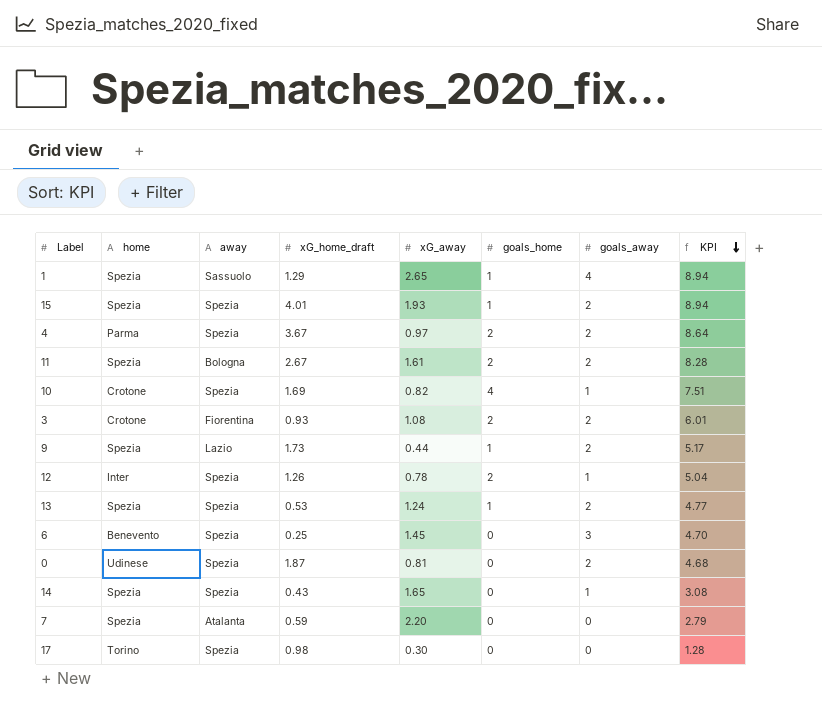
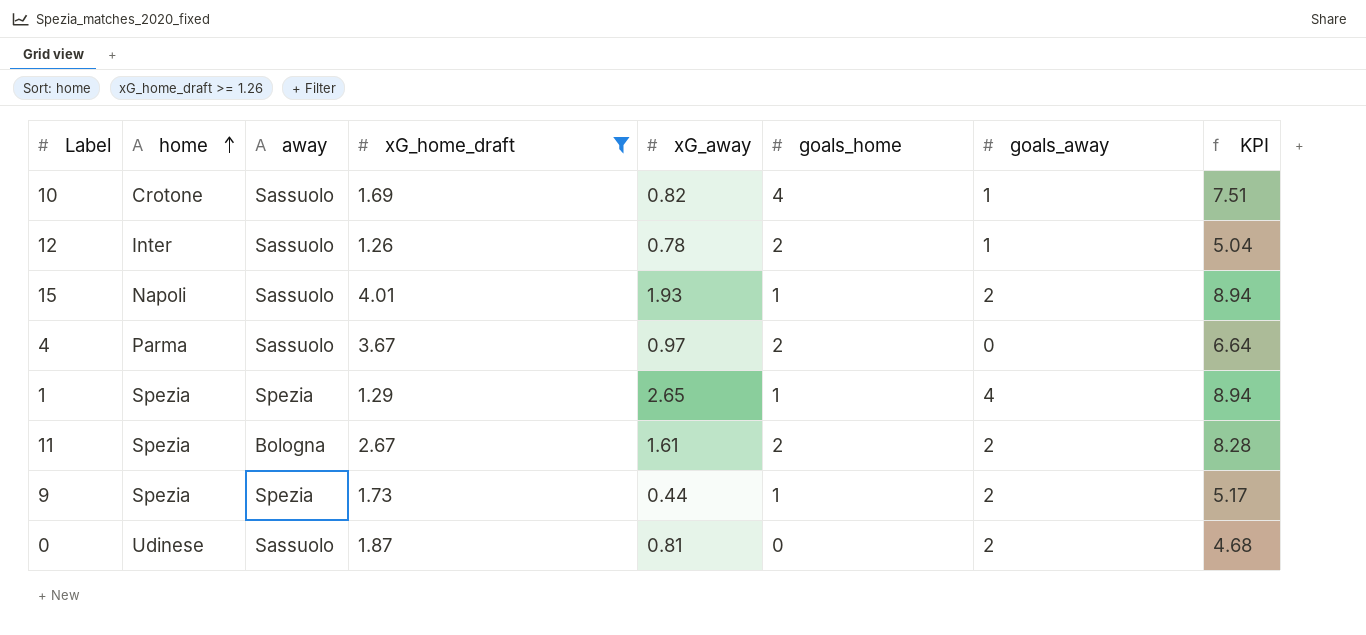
filter: none -> xG_home_draft >= 1.26
row order: KPI descending -> home ascending
10 | away: Spezia -> Sassuolo
12 | away: Spezia -> Sassuolo
15 | home: Spezia -> Napoli
15 | away: Spezia -> Sassuolo
4 | away: Spezia -> Sassuolo
4 | goals_away: 2 -> 0
4 | KPI: 8.64 -> 6.64
1 | away: Sassuolo -> Spezia
9 | away: Lazio -> Spezia
0 | away: Spezia -> Sassuolo

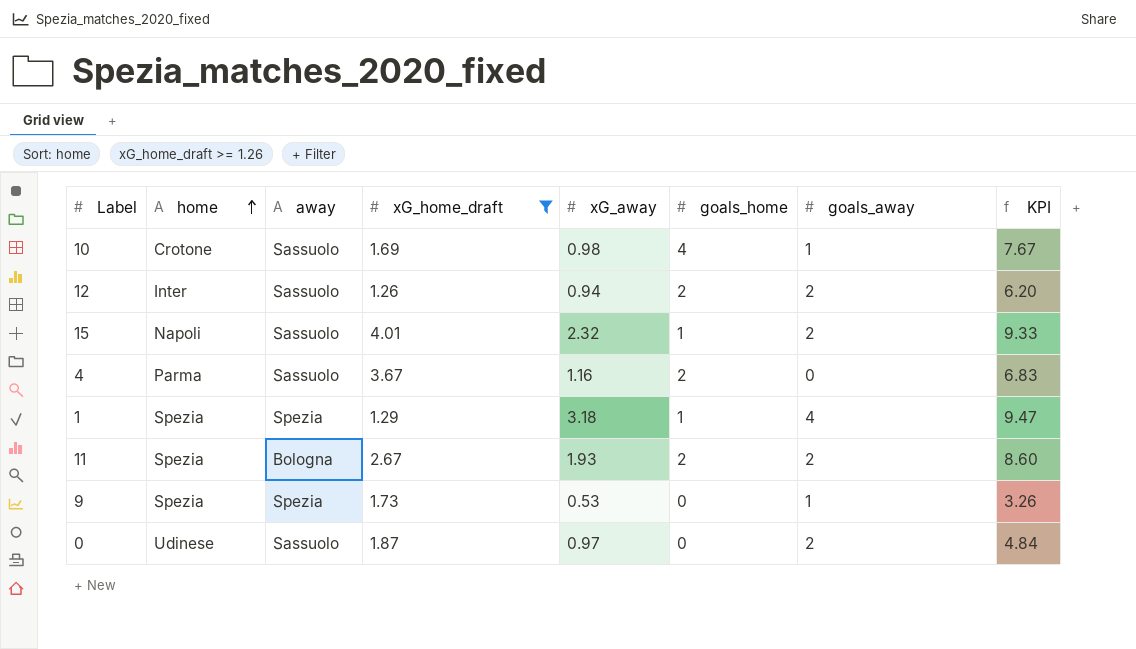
10 | xG_away: 0.82 -> 0.98
10 | KPI: 7.51 -> 7.67
12 | xG_away: 0.78 -> 0.94
12 | goals_away: 1 -> 2
12 | KPI: 5.04 -> 6.20
15 | xG_away: 1.93 -> 2.32
15 | KPI: 8.94 -> 9.33
4 | xG_away: 0.97 -> 1.16
4 | KPI: 6.64 -> 6.83
1 | xG_away: 2.65 -> 3.18
1 | KPI: 8.94 -> 9.47
11 | xG_away: 1.61 -> 1.93
11 | KPI: 8.28 -> 8.60
9 | xG_away: 0.44 -> 0.53
9 | goals_home: 1 -> 0
9 | goals_away: 2 -> 1
9 | KPI: 5.17 -> 3.26
0 | xG_away: 0.81 -> 0.97
0 | KPI: 4.68 -> 4.84

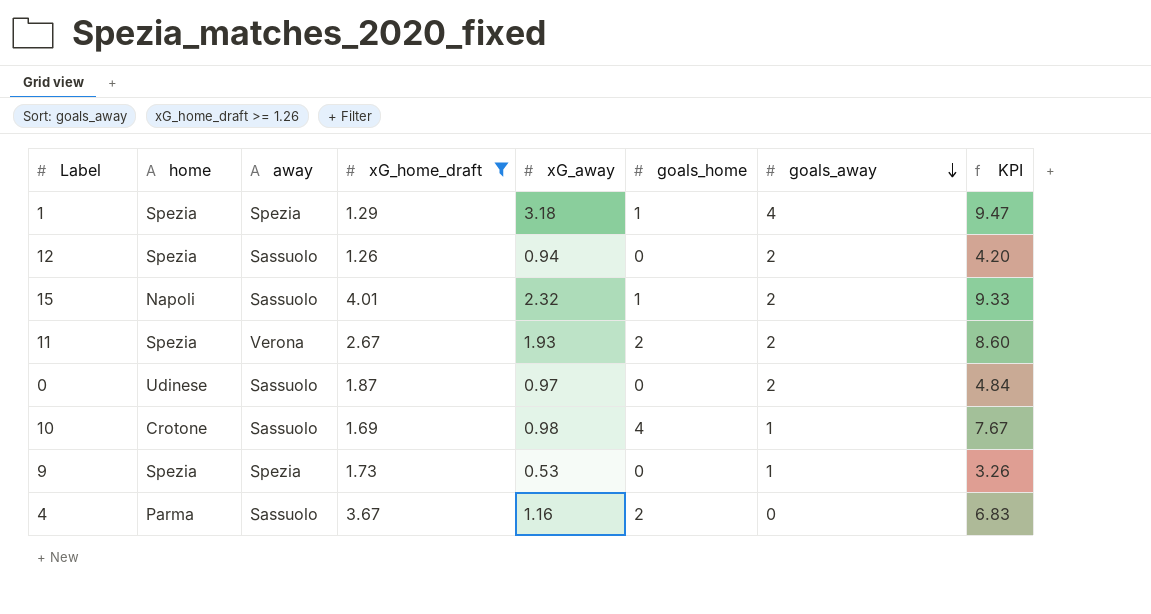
row order: home ascending -> goals_away descending
12 | home: Inter -> Spezia
12 | goals_home: 2 -> 0
12 | KPI: 6.20 -> 4.20
11 | away: Bologna -> Verona

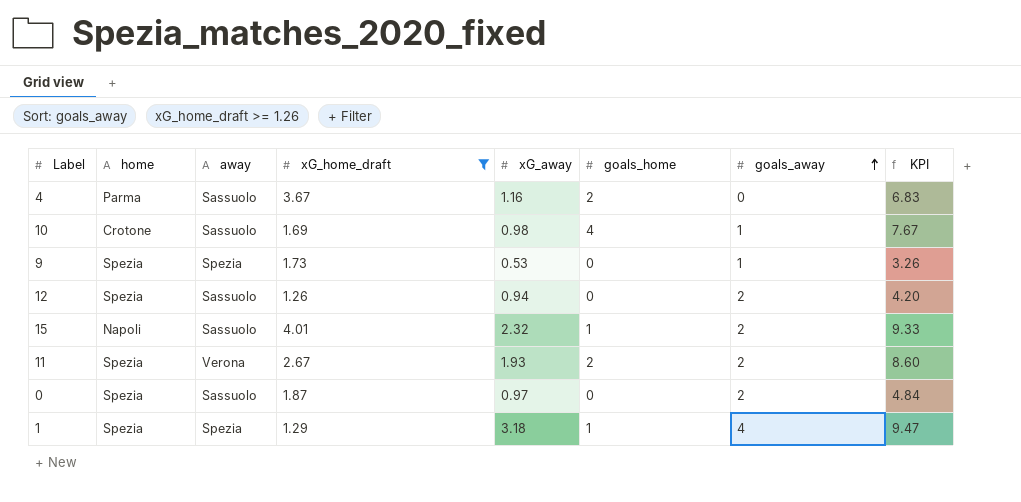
row order: goals_away descending -> goals_away ascending
0 | home: Udinese -> Spezia

